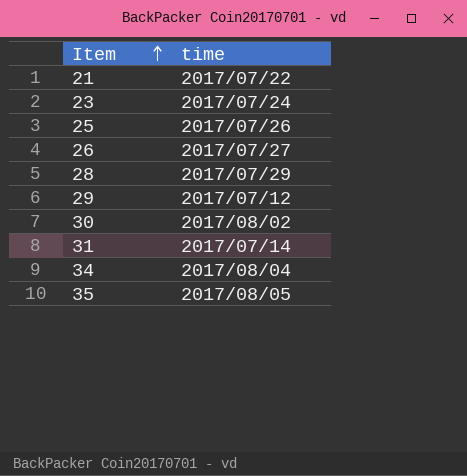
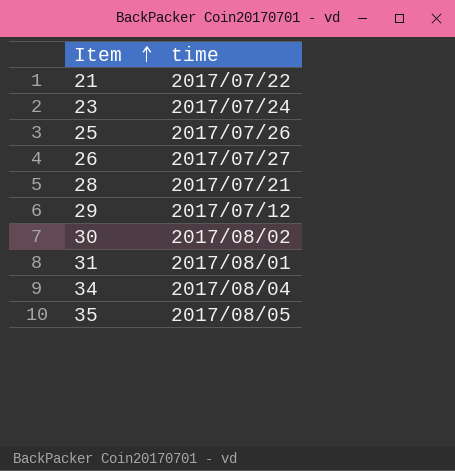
28 | time: 2017/07/29 -> 2017/07/21
31 | time: 2017/07/14 -> 2017/08/01

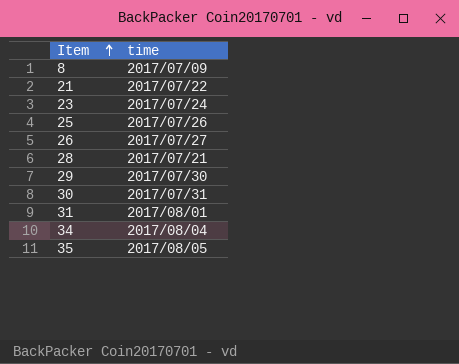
row 8: none -> 2017/07/09
29 | time: 2017/07/12 -> 2017/07/30
30 | time: 2017/08/02 -> 2017/07/31

